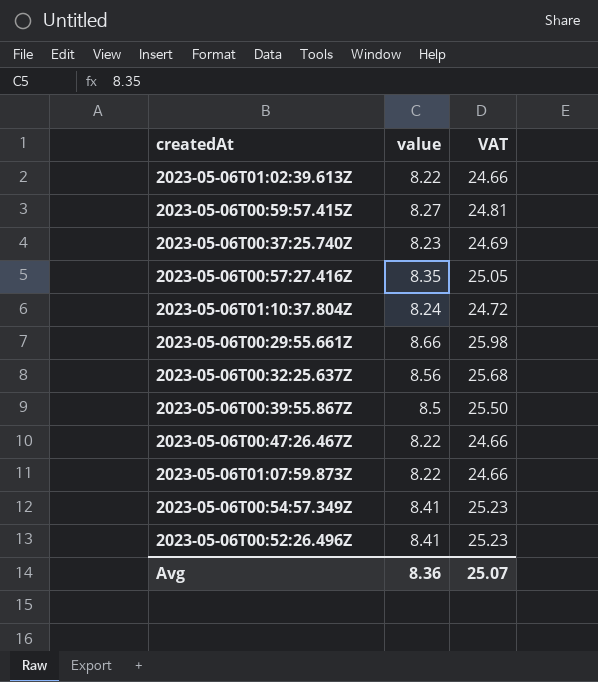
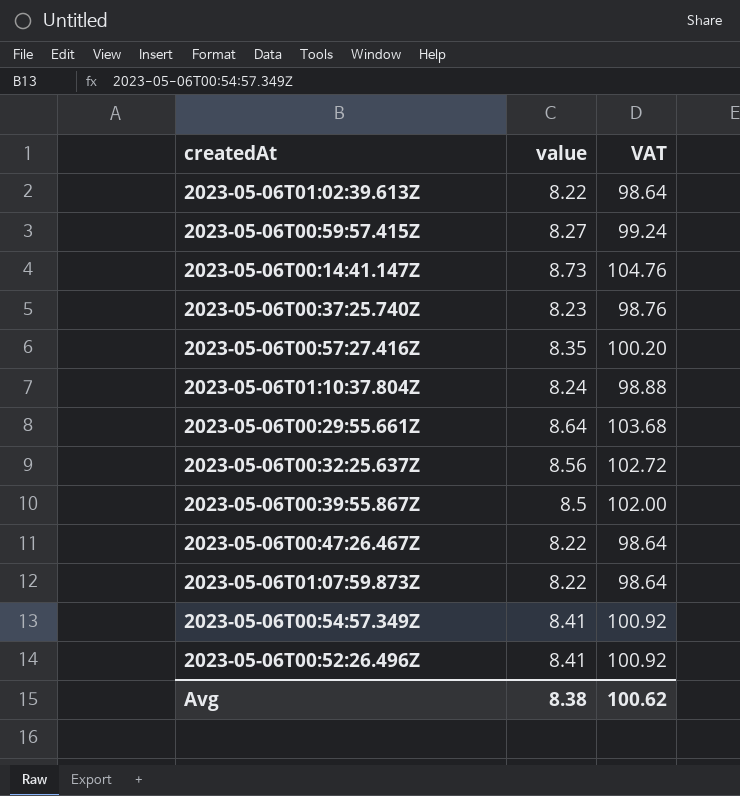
column VAT | formula: [value] * 3 -> [value] * 12
row 2023-05-06T00:14:41.147Z: none -> 8.73 | 104.76
2023-05-06T00:29:55.661Z | value: 8.66 -> 8.64
Avg | value: 8.36 -> 8.38
Avg | VAT: 25.07 -> 100.62

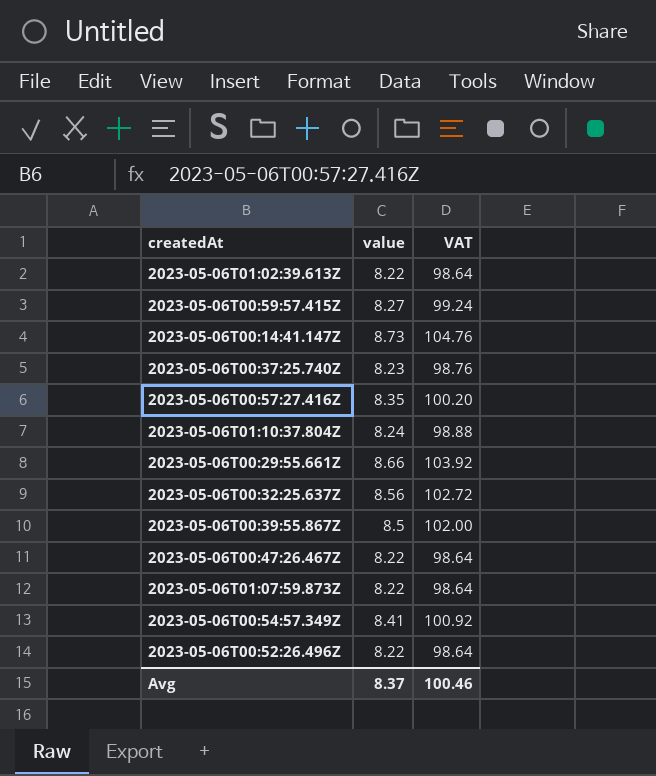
2023-05-06T00:29:55.661Z | value: 8.64 -> 8.66
2023-05-06T00:29:55.661Z | VAT: 103.68 -> 103.92
2023-05-06T00:52:26.496Z | value: 8.41 -> 8.22
2023-05-06T00:52:26.496Z | VAT: 100.92 -> 98.64
Avg | value: 8.38 -> 8.37
Avg | VAT: 100.62 -> 100.46

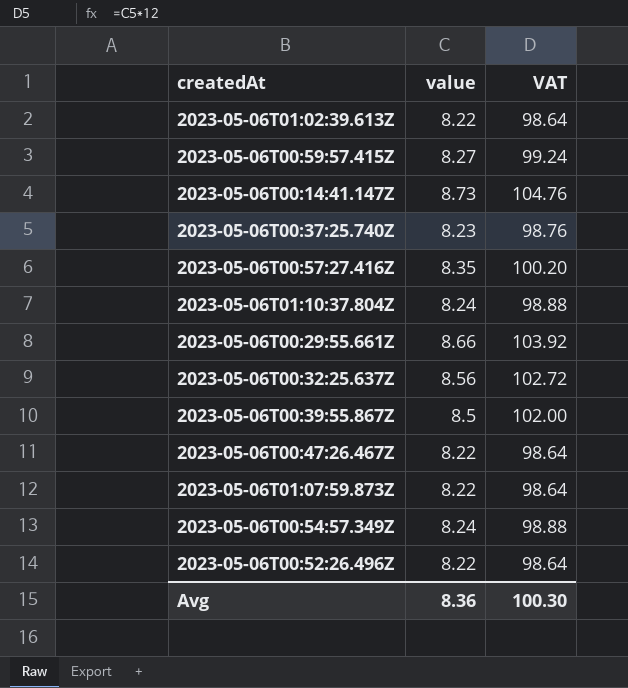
2023-05-06T00:54:57.349Z | value: 8.41 -> 8.24
2023-05-06T00:54:57.349Z | VAT: 100.92 -> 98.88
Avg | value: 8.37 -> 8.36
Avg | VAT: 100.46 -> 100.30

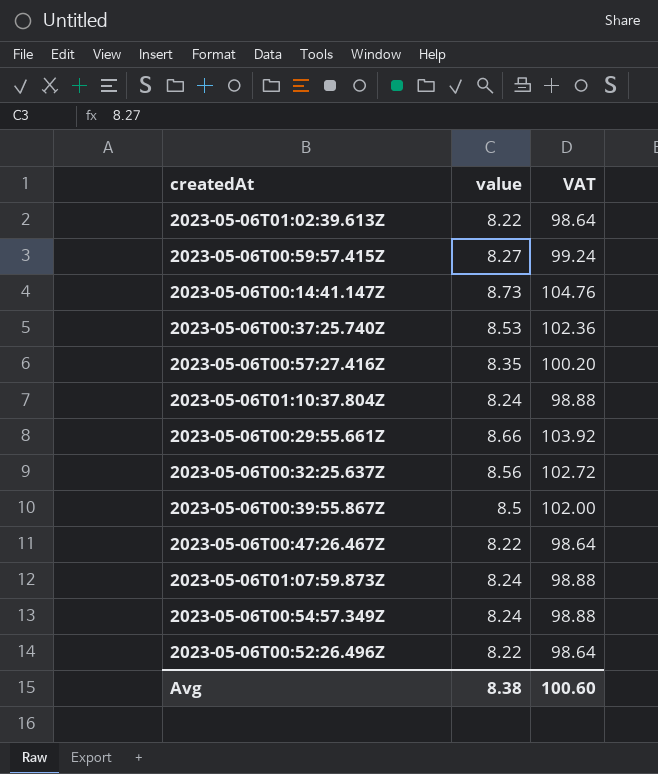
2023-05-06T00:37:25.740Z | value: 8.23 -> 8.53
2023-05-06T00:37:25.740Z | VAT: 98.76 -> 102.36
2023-05-06T01:07:59.873Z | value: 8.22 -> 8.24
2023-05-06T01:07:59.873Z | VAT: 98.64 -> 98.88
Avg | value: 8.36 -> 8.38
Avg | VAT: 100.30 -> 100.60

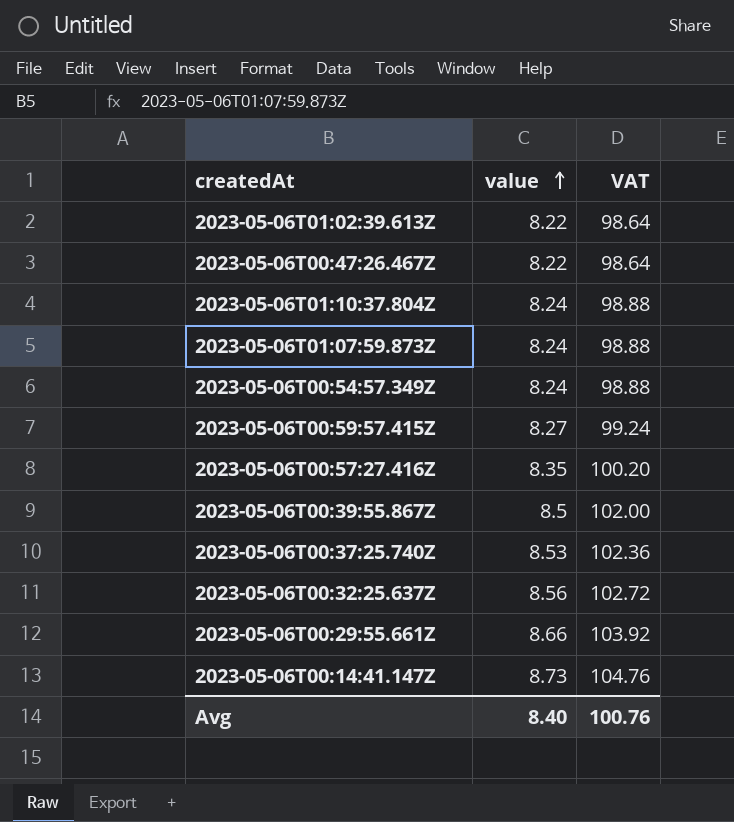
row order: none -> value ascending
row 2023-05-06T00:52:26.496Z: 8.22 | 98.64 -> none
Avg | value: 8.38 -> 8.40
Avg | VAT: 100.60 -> 100.76

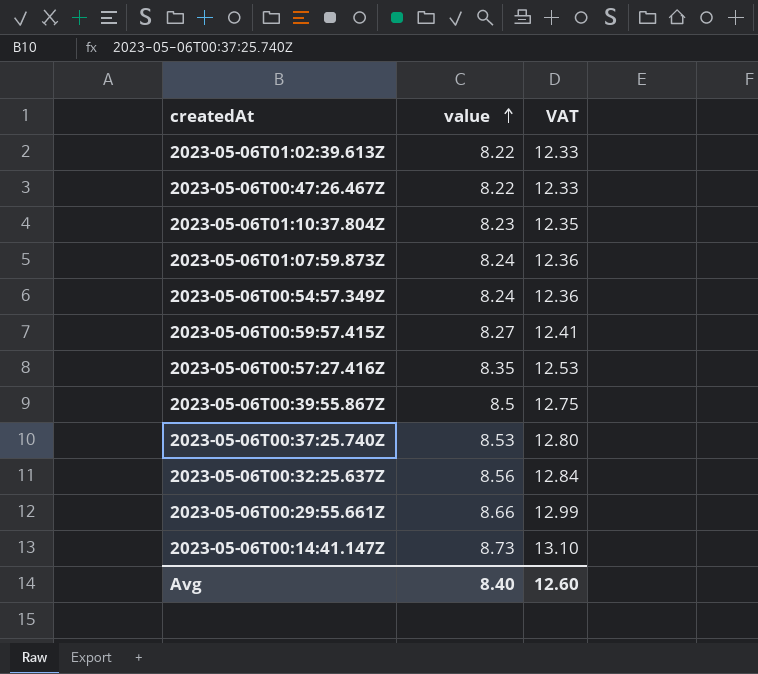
column VAT | formula: [value] * 12 -> [value] * 1.5
2023-05-06T01:10:37.804Z | value: 8.24 -> 8.23
Avg | VAT: 100.76 -> 12.60

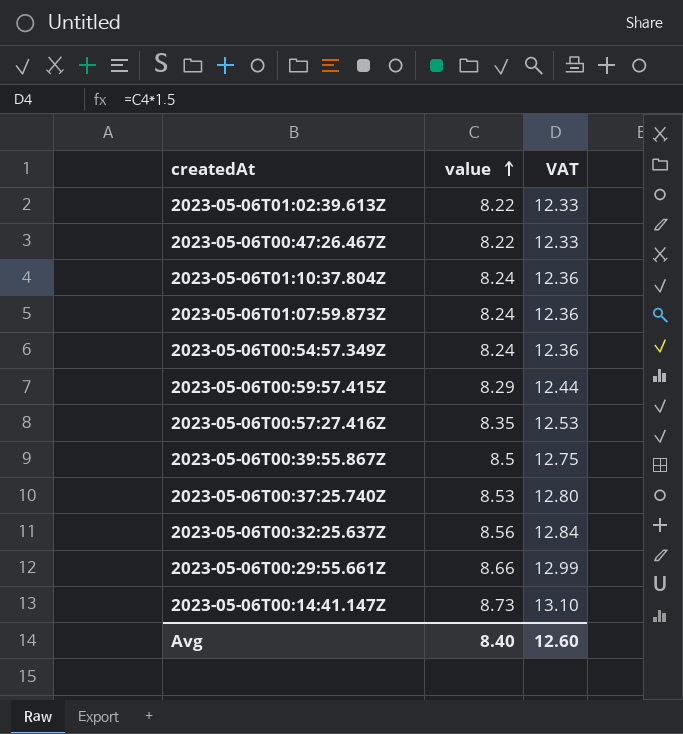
2023-05-06T01:10:37.804Z | value: 8.23 -> 8.24
2023-05-06T01:10:37.804Z | VAT: 12.35 -> 12.36
2023-05-06T00:59:57.415Z | value: 8.27 -> 8.29
2023-05-06T00:59:57.415Z | VAT: 12.41 -> 12.44

